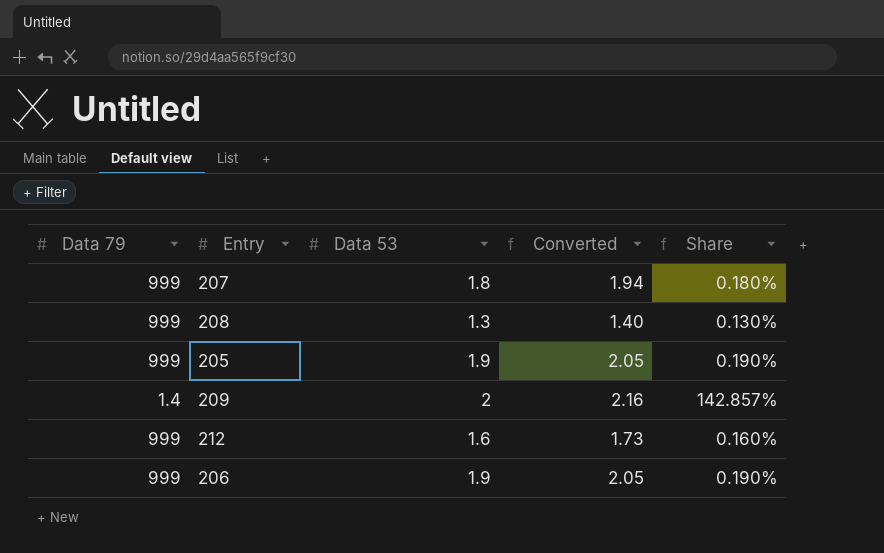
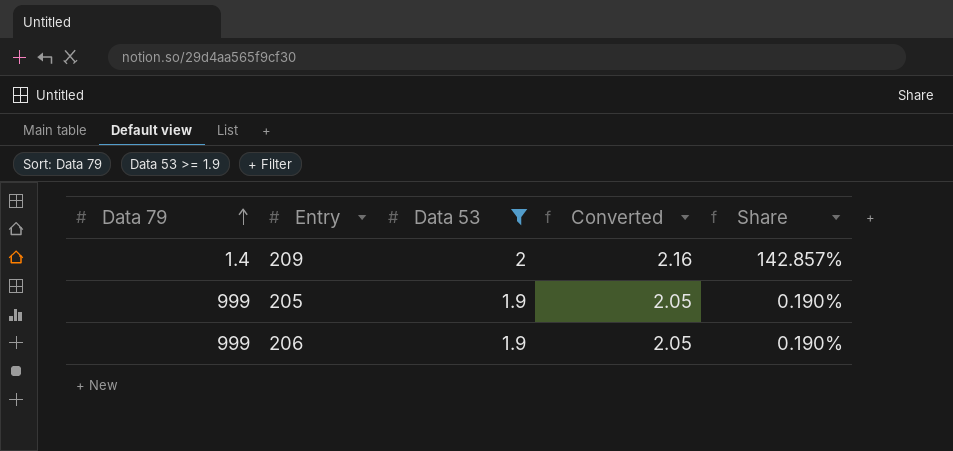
filter: none -> Data 53 >= 1.9
row order: none -> Data 79 ascending

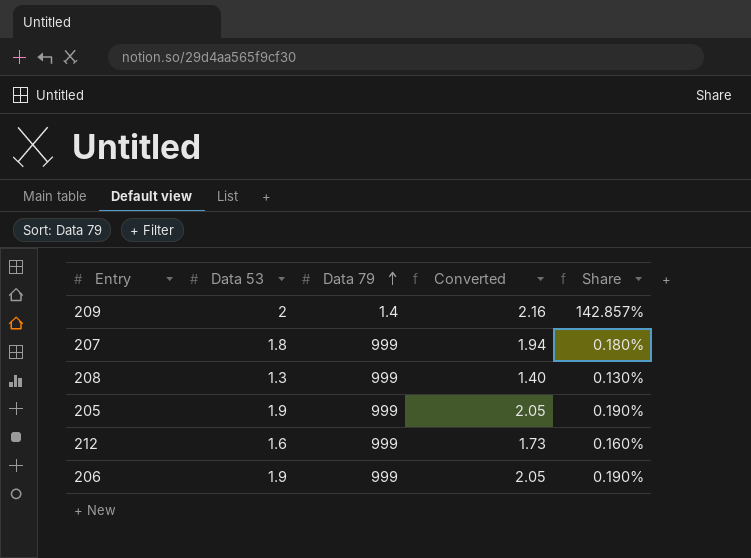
filter: Data 53 >= 1.9 -> none
column Data 79 | position: 1 -> 3

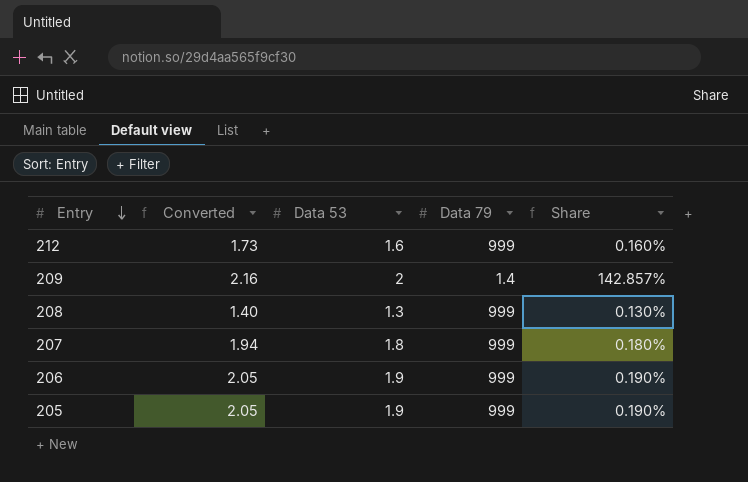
row order: Data 79 ascending -> Entry descending
column Converted | position: 4 -> 2

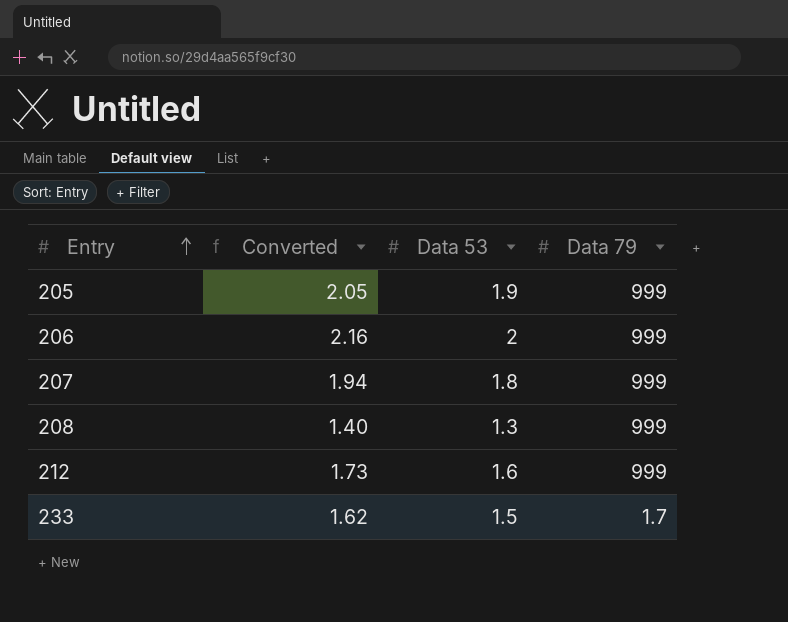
row order: Entry descending -> Entry ascending
column Share | formula: [Data 53] / [Data 79] -> none
row 209: 2.16 | 2 | 1.4 | 142.857% -> none
206 | Converted: 2.05 -> 2.16
206 | Data 53: 1.9 -> 2
row 233: none -> 1.62 | 1.5 | 1.7

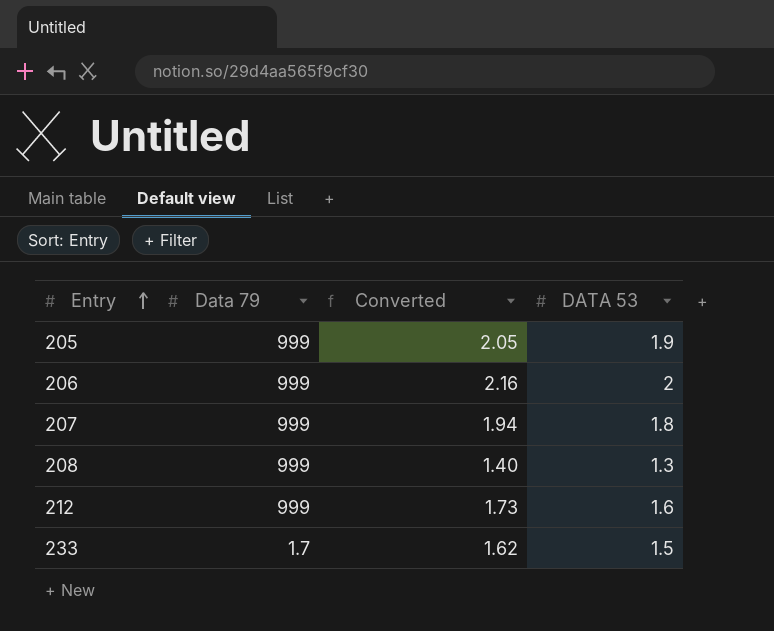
column Data 79 | position: 4 -> 2
column name: Data 53 -> DATA 53

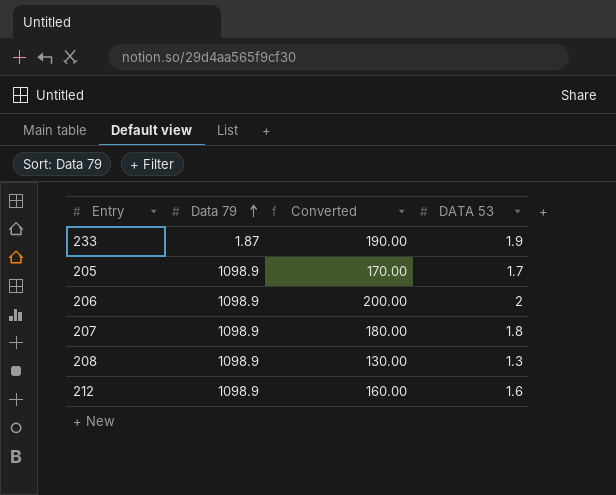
row order: Entry ascending -> Data 79 ascending
column Converted | formula: [DATA 53] * 1.08 -> [DATA 53] * 100
233 | Data 79: 1.7 -> 1.87
233 | DATA 53: 1.5 -> 1.9
205 | Data 79: 999 -> 1098.9
205 | DATA 53: 1.9 -> 1.7
206 | Data 79: 999 -> 1098.9
207 | Data 79: 999 -> 1098.9
208 | Data 79: 999 -> 1098.9
212 | Data 79: 999 -> 1098.9

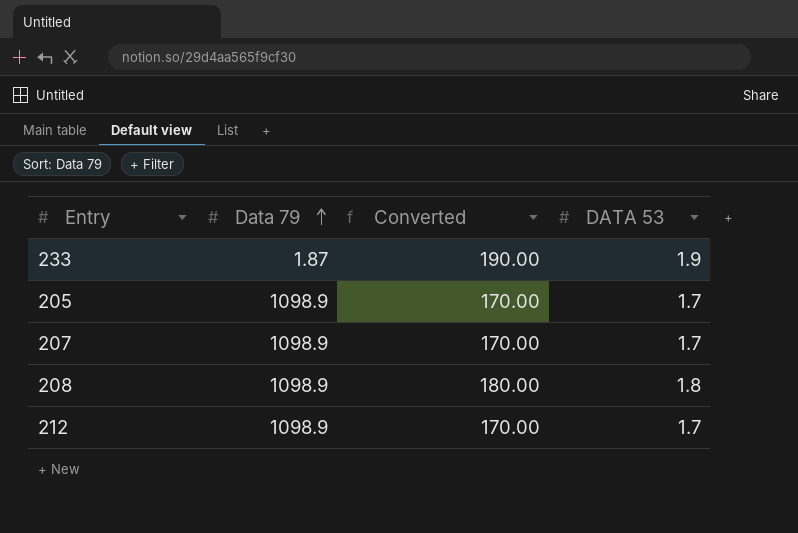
row 206: 1098.9 | 200.00 | 2 -> none
207 | Converted: 180.00 -> 170.00
207 | DATA 53: 1.8 -> 1.7
208 | Converted: 130.00 -> 180.00
208 | DATA 53: 1.3 -> 1.8
212 | Converted: 160.00 -> 170.00
212 | DATA 53: 1.6 -> 1.7

